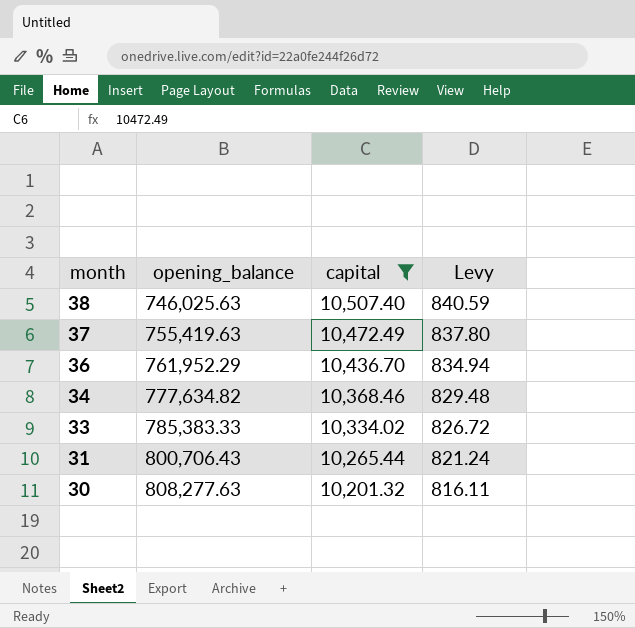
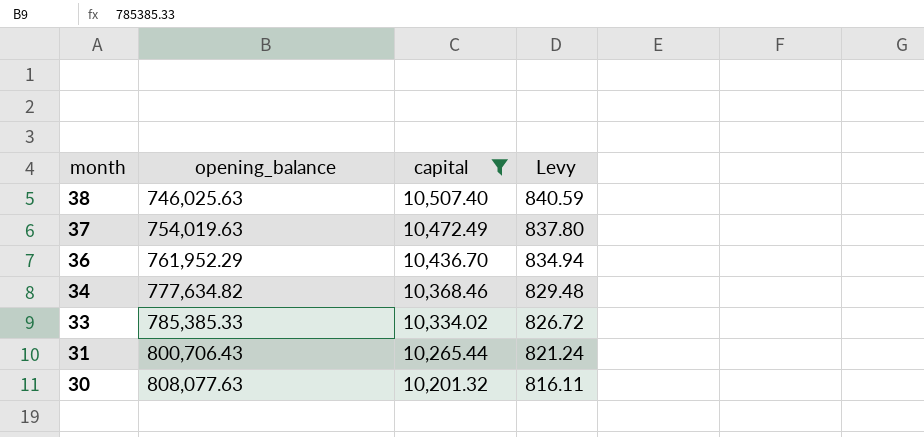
37 | opening_balance: 755,419.63 -> 754,019.63
33 | opening_balance: 785,383.33 -> 785,385.33
30 | opening_balance: 808,277.63 -> 808,077.63

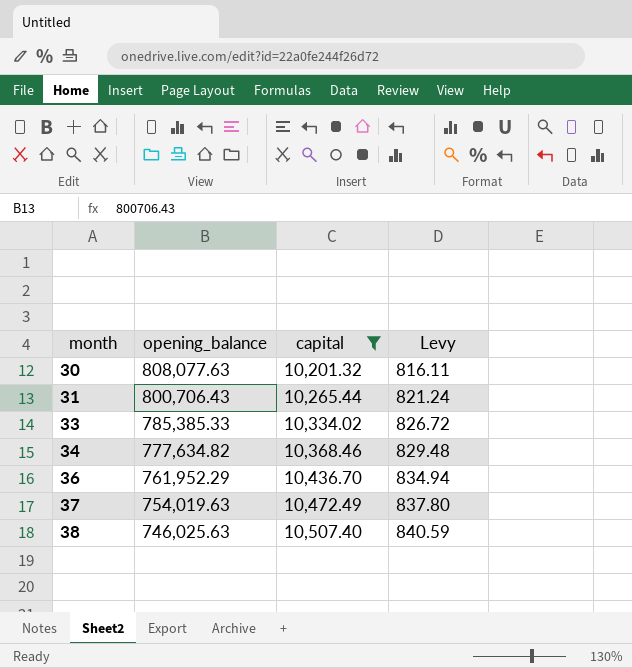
row order: month descending -> month ascending

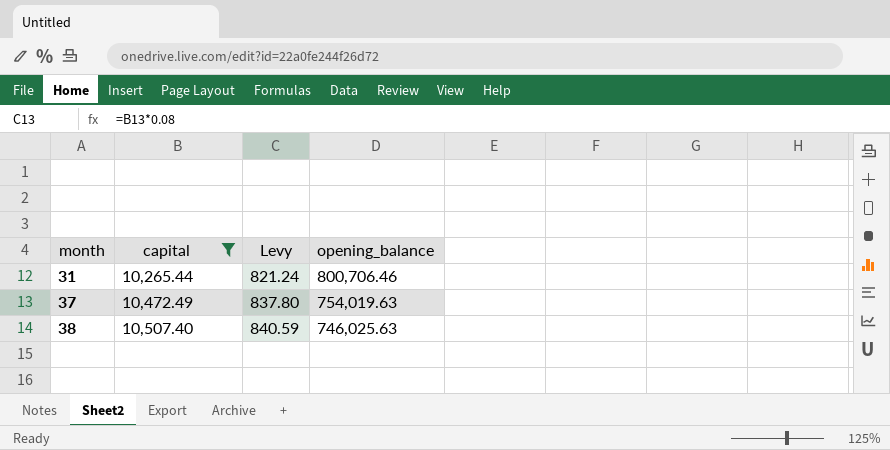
column opening_balance | position: 2 -> 4
row 30: 808,077.63 | 10,201.32 | 816.11 -> none
row 33: 785,385.33 | 10,334.02 | 826.72 -> none
row 34: 777,634.82 | 10,368.46 | 829.48 -> none
row 36: 761,952.29 | 10,436.70 | 834.94 -> none
31 | opening_balance: 800,706.43 -> 800,706.46

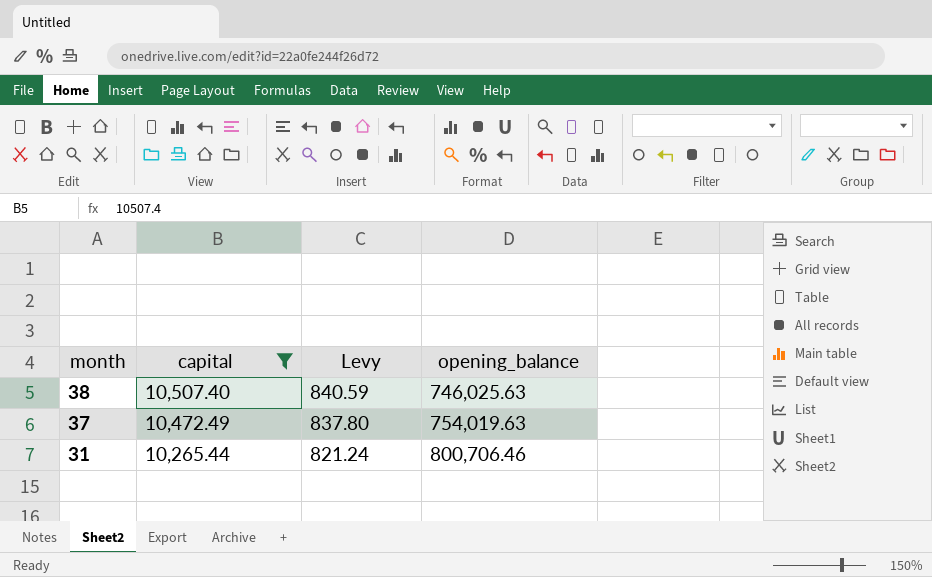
row order: month ascending -> month descending

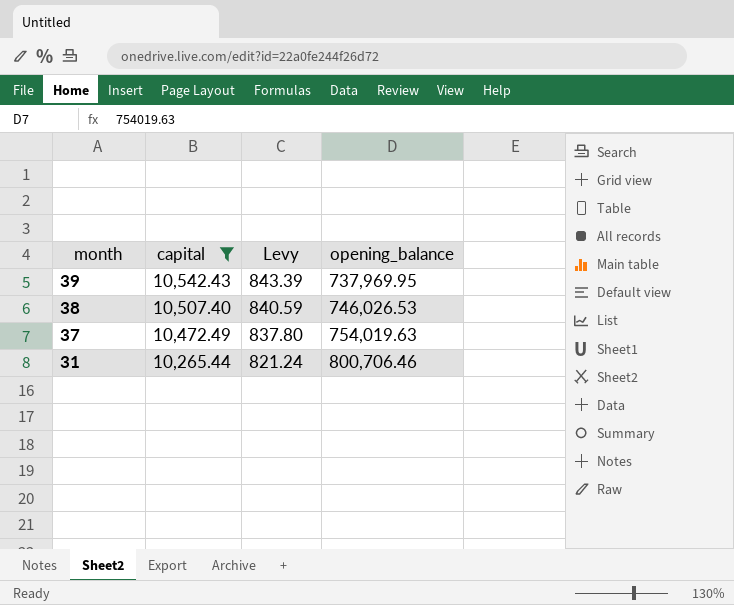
row 39: none -> 10,542.43 | 843.39 | 737,969.95
38 | opening_balance: 746,025.63 -> 746,026.53

